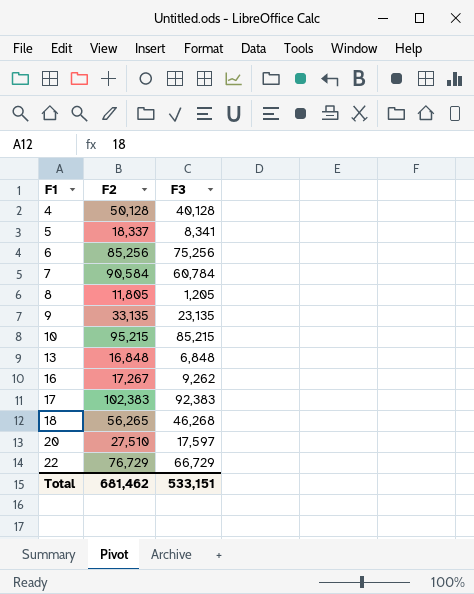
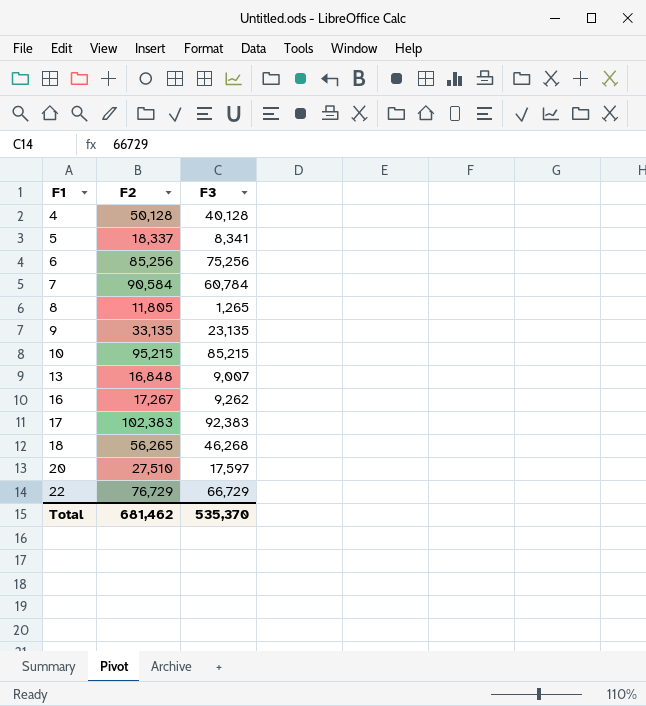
8 | F3: 1,205 -> 1,265
13 | F3: 6,848 -> 9,007
Total | F3: 533,151 -> 535,370

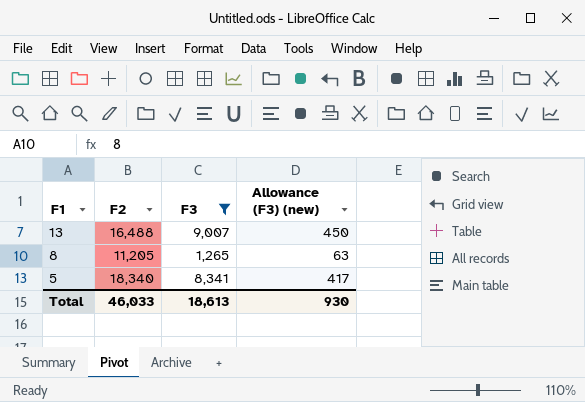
filter: none -> F3 <= 9,007
row order: F1 ascending -> F1 descending
column Allowance (F3) (new) | formula: none -> [F3] * 0.05
13 | F2: 16,848 -> 16,488
8 | F2: 11,805 -> 11,205
5 | F2: 18,337 -> 18,340
Total | F2: 681,462 -> 46,033
Total | F3: 535,370 -> 18,613

